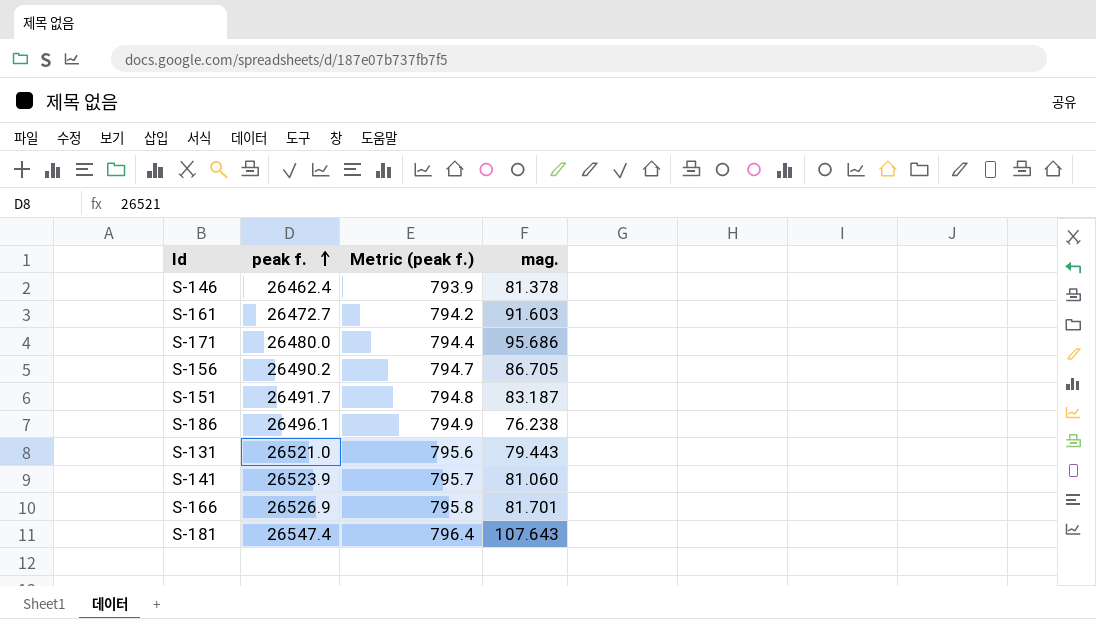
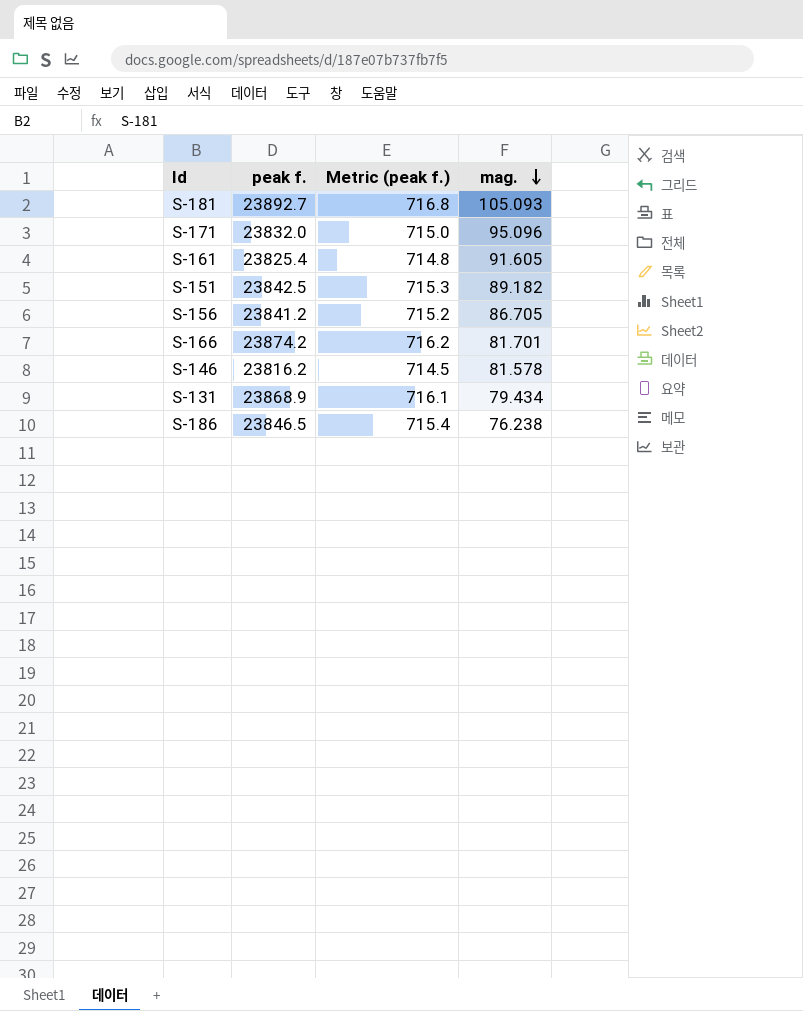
row order: peak f. ascending -> mag. descending
row S-141: 26523.9 | 795.7 | 81.060 -> none
S-181 | peak f.: 26547.4 -> 23892.7
S-181 | Metric (peak f.): 796.4 -> 716.8
S-181 | mag.: 107.643 -> 105.093
S-171 | peak f.: 26480.0 -> 23832.0
S-171 | Metric (peak f.): 794.4 -> 715.0
S-171 | mag.: 95.686 -> 95.096
S-161 | peak f.: 26472.7 -> 23825.4
S-161 | Metric (peak f.): 794.2 -> 714.8
S-161 | mag.: 91.603 -> 91.605
S-151 | peak f.: 26491.7 -> 23842.5
S-151 | Metric (peak f.): 794.8 -> 715.3
S-151 | mag.: 83.187 -> 89.182
S-156 | peak f.: 26490.2 -> 23841.2
S-156 | Metric (peak f.): 794.7 -> 715.2
S-166 | peak f.: 26526.9 -> 23874.2
S-166 | Metric (peak f.): 795.8 -> 716.2
S-146 | peak f.: 26462.4 -> 23816.2
S-146 | Metric (peak f.): 793.9 -> 714.5
S-146 | mag.: 81.378 -> 81.578
S-131 | peak f.: 26521.0 -> 23868.9
S-131 | Metric (peak f.): 795.6 -> 716.1
S-131 | mag.: 79.443 -> 79.434
S-186 | peak f.: 26496.1 -> 23846.5
S-186 | Metric (peak f.): 794.9 -> 715.4

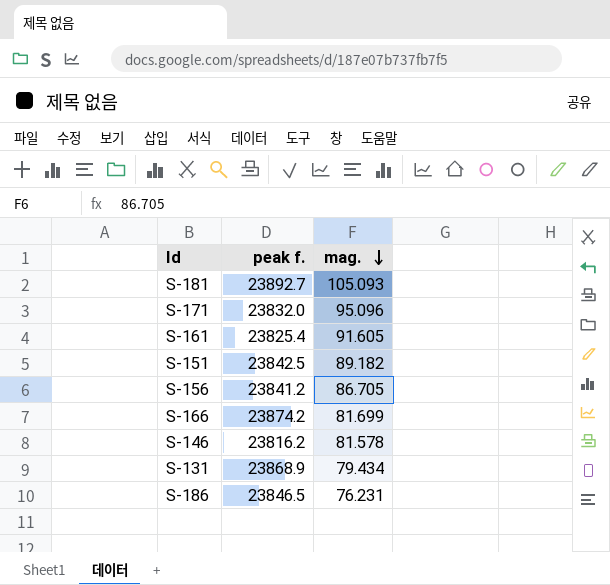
column Metric (peak f.) | formula: [peak f.] * 0.03 -> none
S-166 | mag.: 81.701 -> 81.699
S-186 | mag.: 76.238 -> 76.231

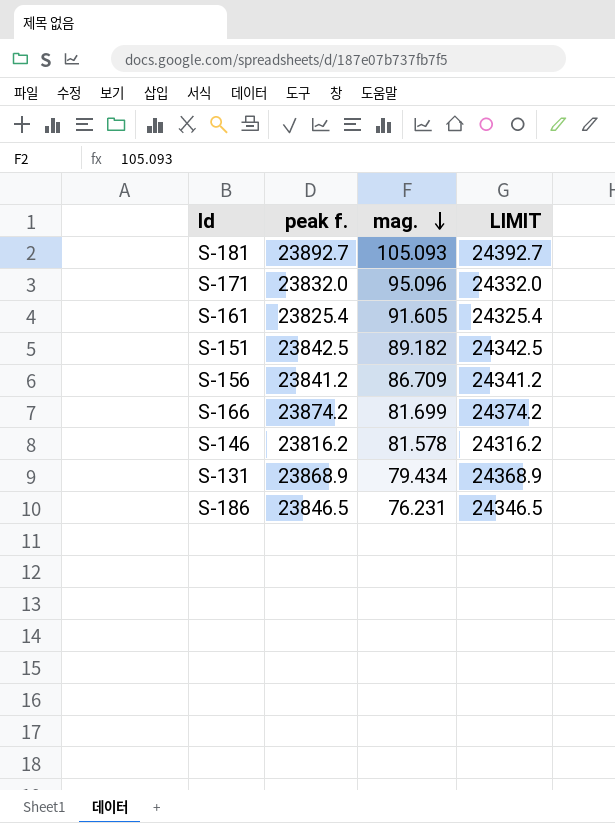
column LIMIT | formula: none -> [peak f.] + 500
S-156 | mag.: 86.705 -> 86.709

